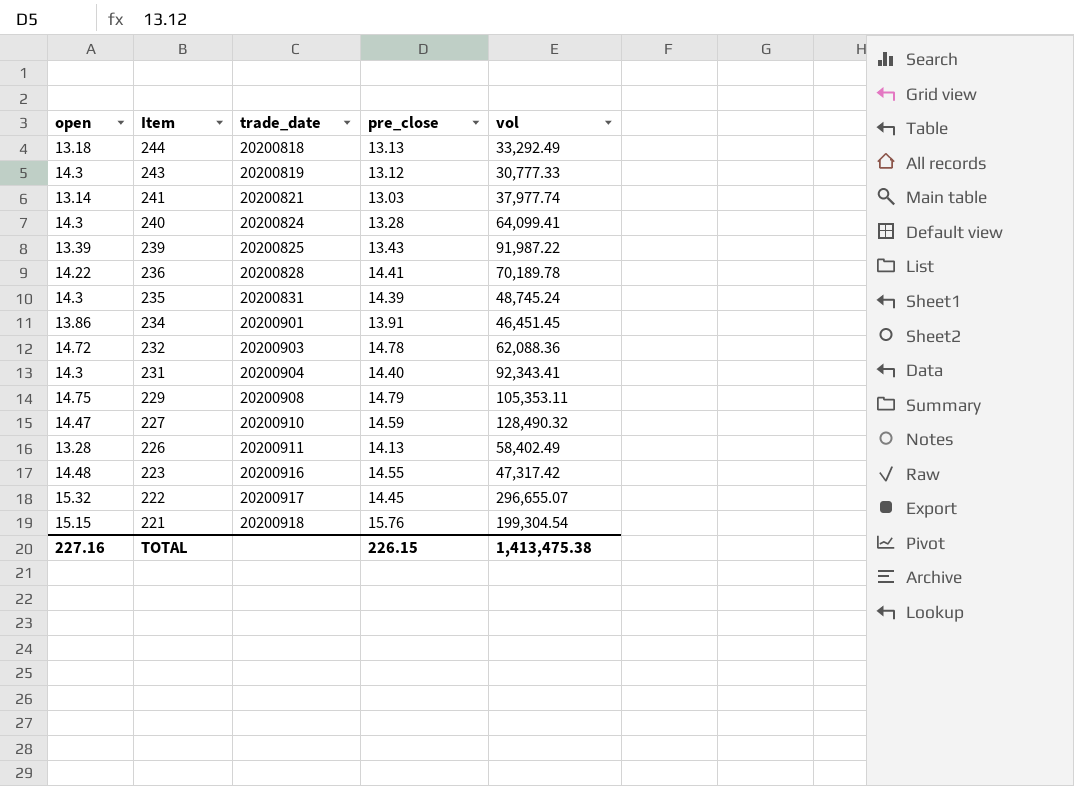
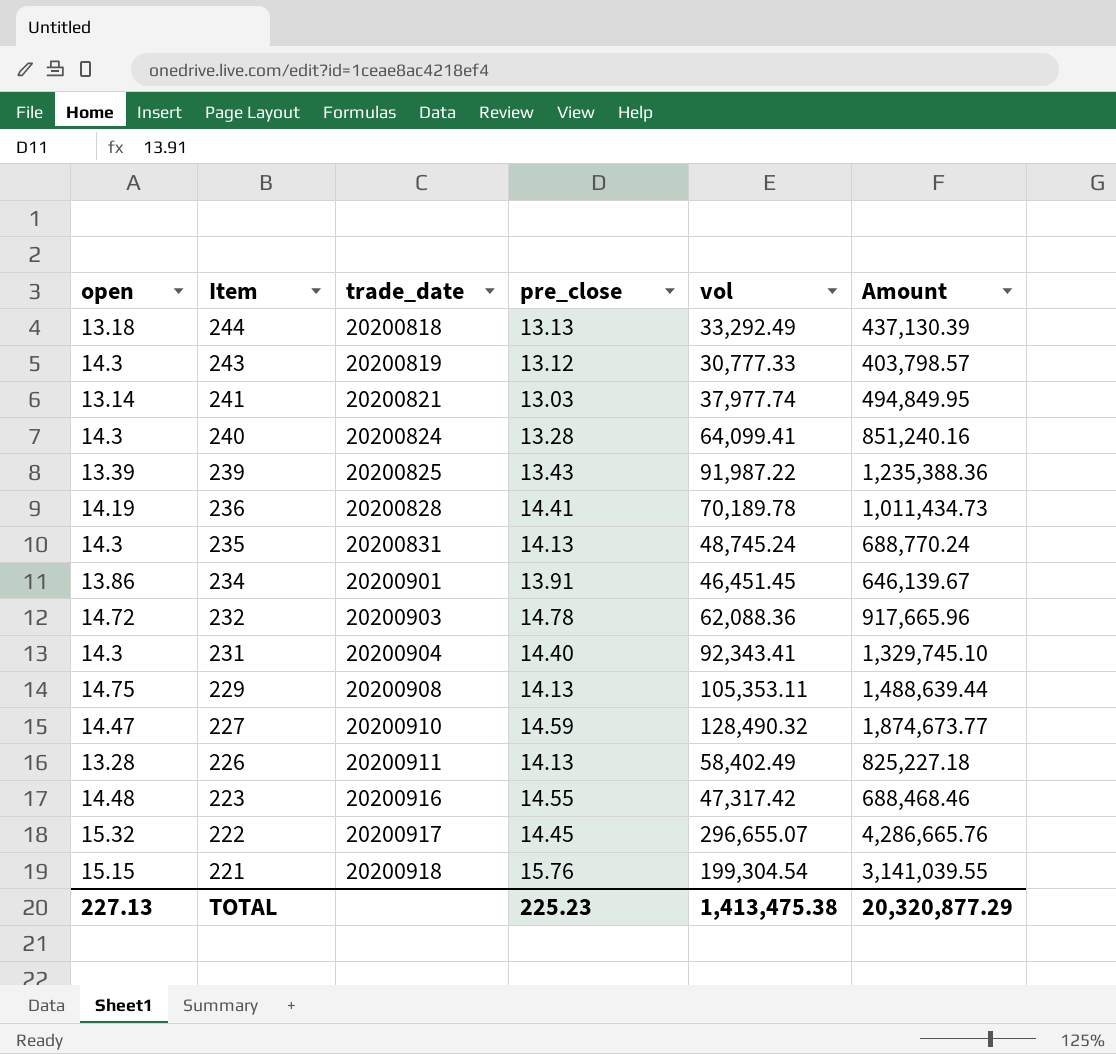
column Amount | formula: none -> [pre_close] * [vol]
236 | open: 14.22 -> 14.19
235 | pre_close: 14.39 -> 14.13
229 | pre_close: 14.79 -> 14.13
TOTAL | open: 227.16 -> 227.13
TOTAL | pre_close: 226.15 -> 225.23

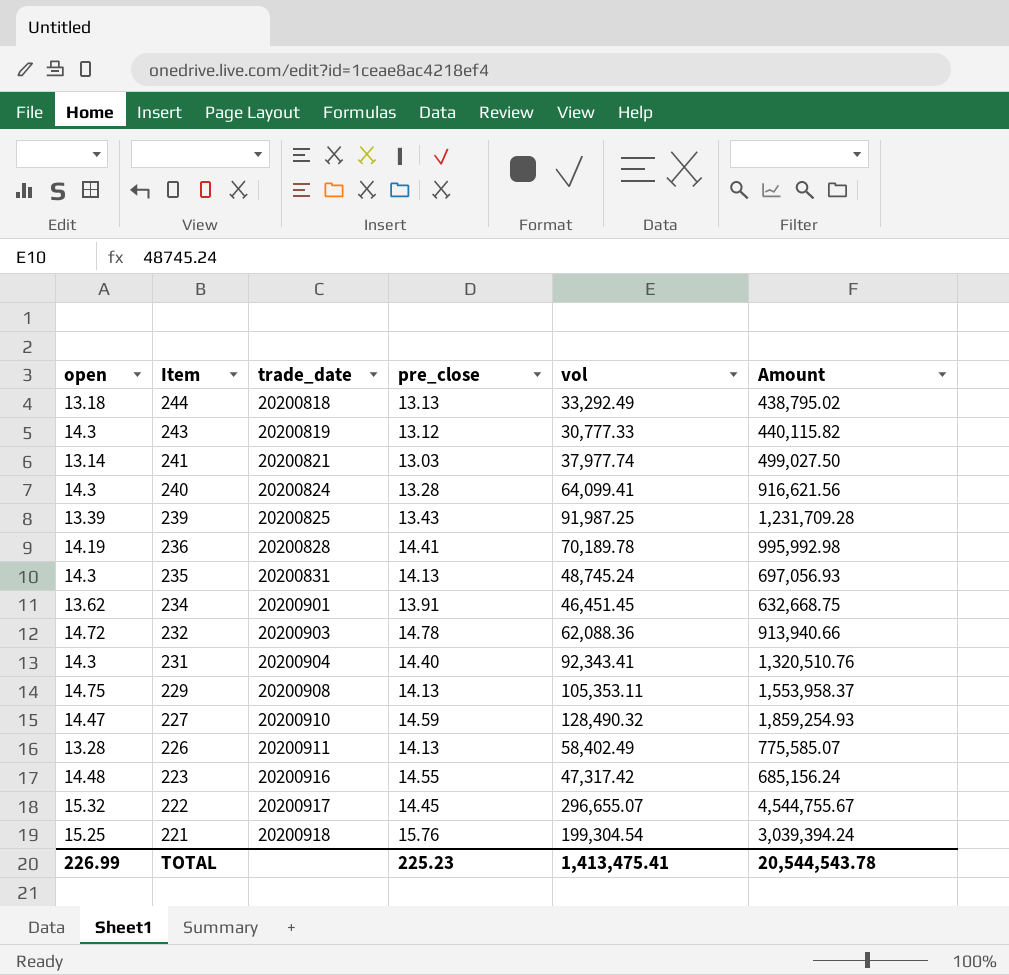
column Amount | formula: [pre_close] * [vol] -> [open] * [vol]
239 | vol: 91,987.22 -> 91,987.25
234 | open: 13.86 -> 13.62
221 | open: 15.15 -> 15.25
TOTAL | open: 227.13 -> 226.99
TOTAL | vol: 1,413,475.38 -> 1,413,475.41
TOTAL | Amount: 20,320,877.29 -> 20,544,543.78

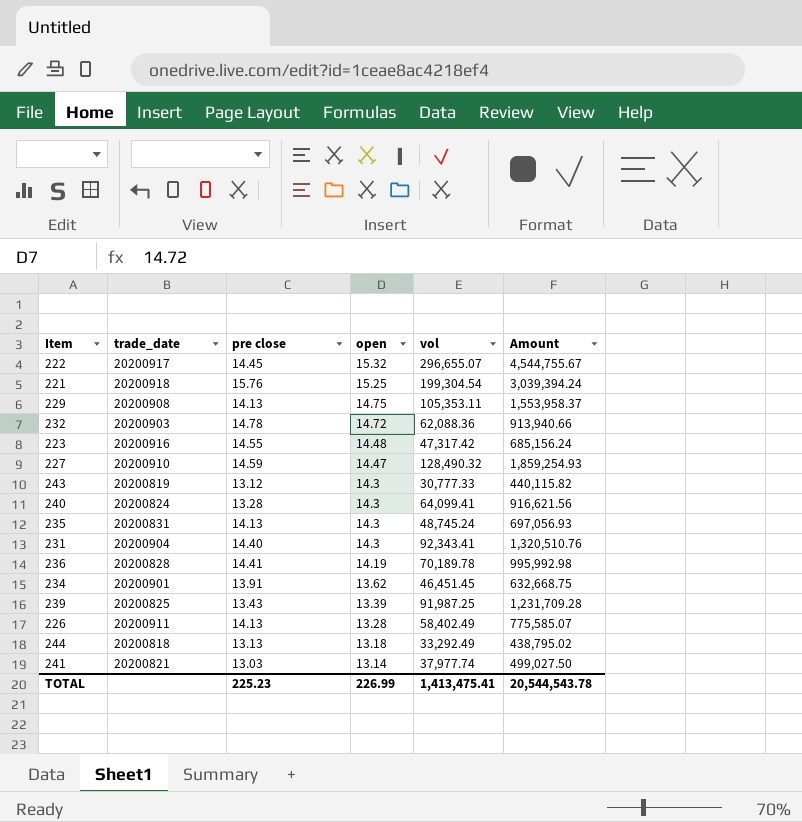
row order: Item descending -> open descending
column name: pre_close -> pre close
column open | position: 1 -> 4

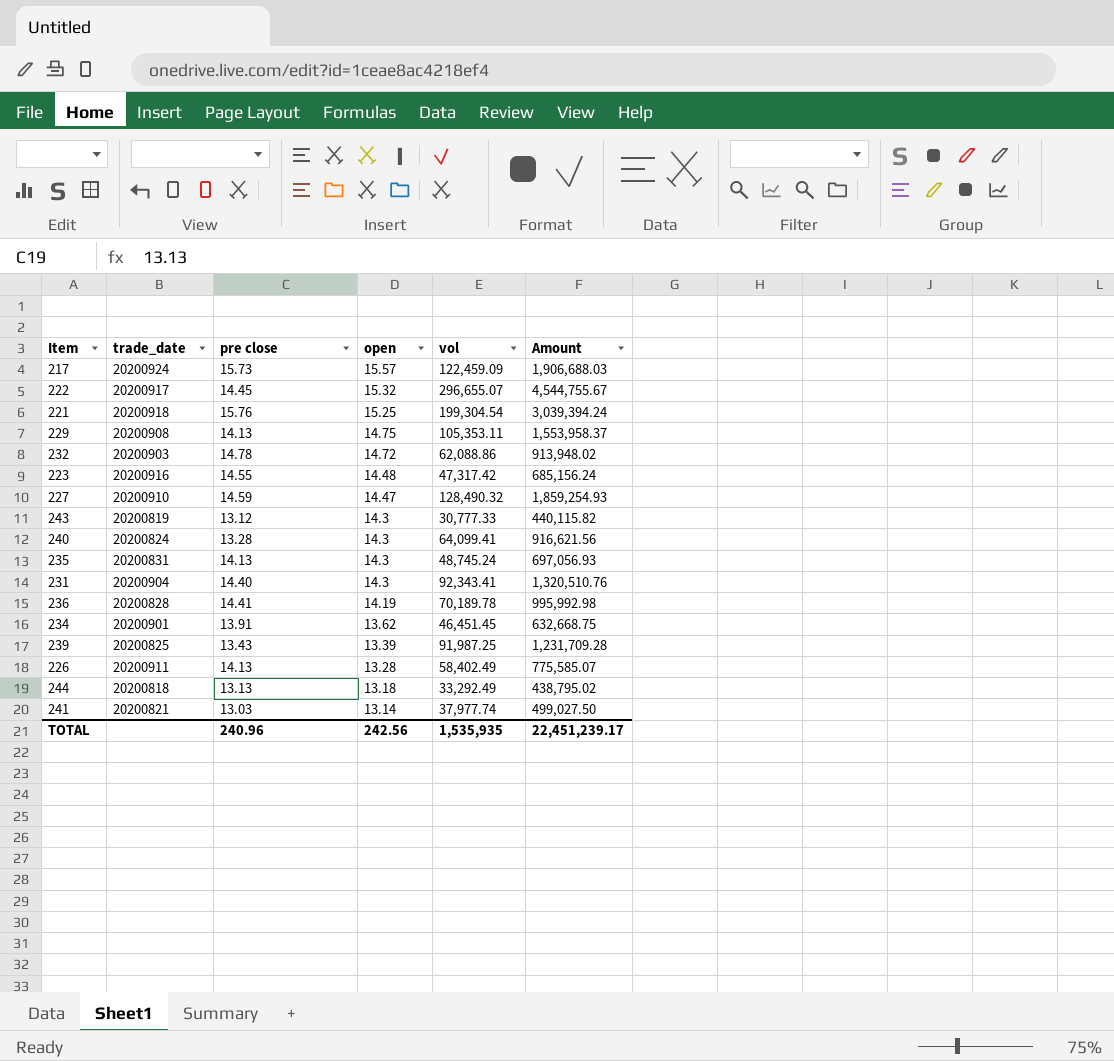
row 217: none -> 20200924 | 15.73 | 15.57 | 122,459.09 | 1,906,688.03
232 | vol: 62,088.36 -> 62,088.86
232 | Amount: 913,940.66 -> 913,948.02
TOTAL | pre close: 225.23 -> 240.96
TOTAL | open: 226.99 -> 242.56
TOTAL | vol: 1,413,475.41 -> 1,535,935
TOTAL | Amount: 20,544,543.78 -> 22,451,239.17

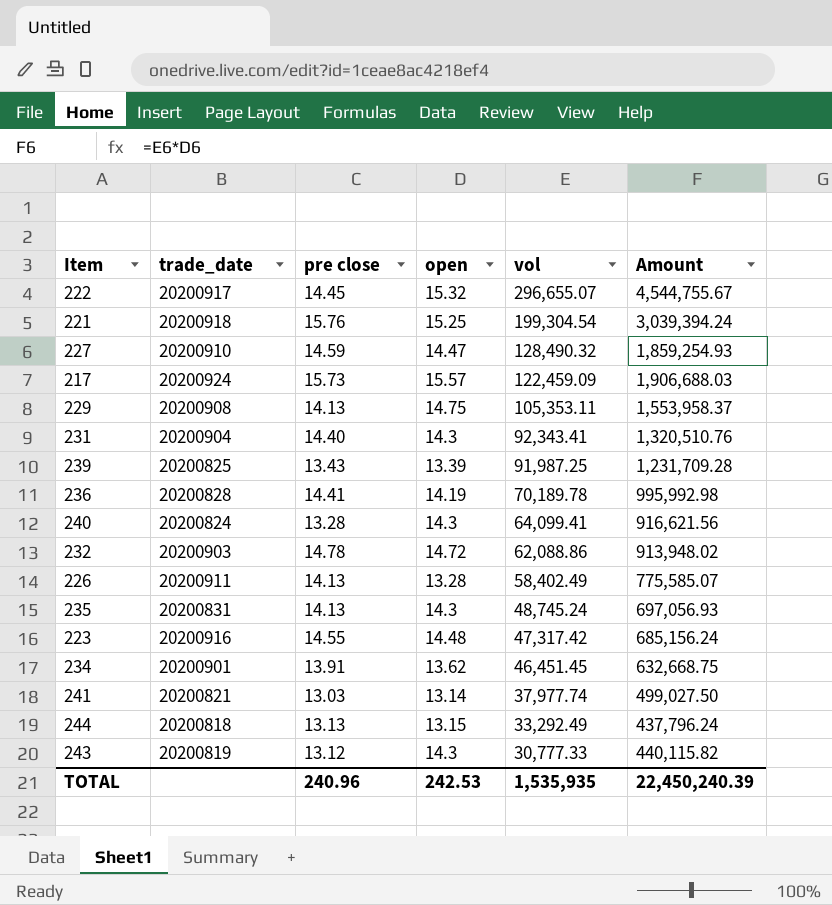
row order: open descending -> vol descending
244 | open: 13.18 -> 13.15
244 | Amount: 438,795.02 -> 437,796.24
TOTAL | open: 242.56 -> 242.53
TOTAL | Amount: 22,451,239.17 -> 22,450,240.39

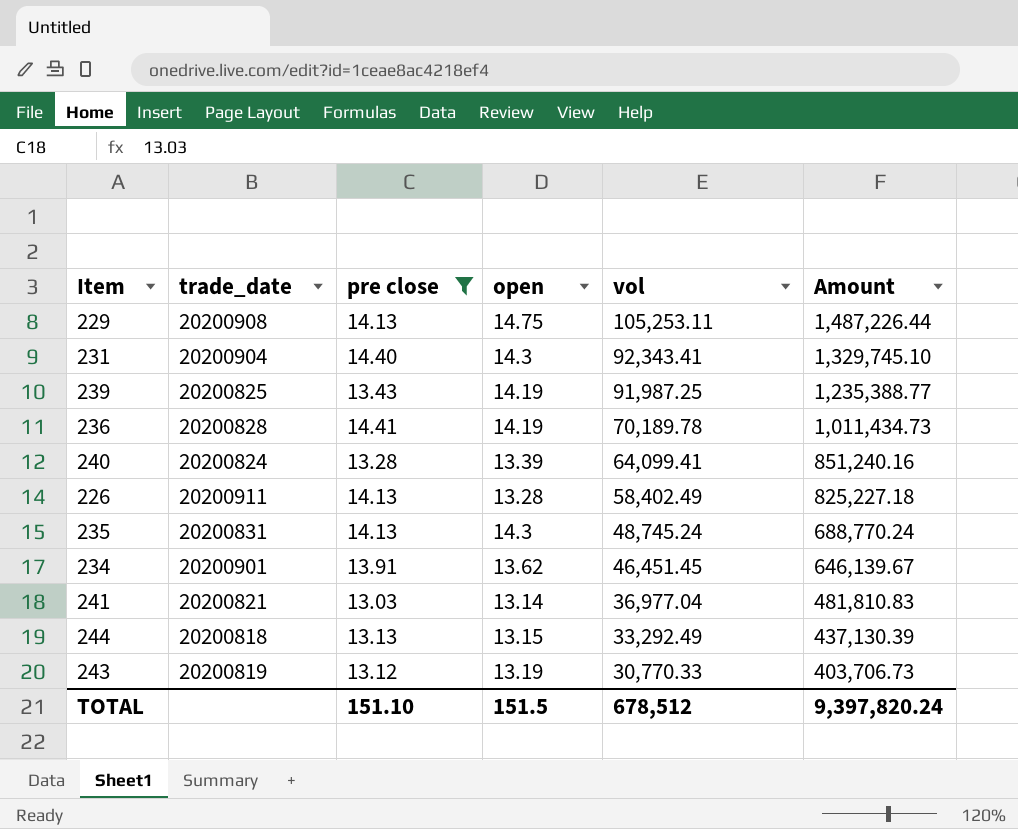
filter: none -> pre close <= 14.41
column Amount | formula: [open] * [vol] -> [pre close] * [vol]
229 | vol: 105,353.11 -> 105,253.11
239 | open: 13.39 -> 14.19
240 | open: 14.3 -> 13.39
241 | vol: 37,977.74 -> 36,977.04
243 | open: 14.3 -> 13.19
243 | vol: 30,777.33 -> 30,770.33
TOTAL | pre close: 240.96 -> 151.10
TOTAL | open: 242.53 -> 151.5
TOTAL | vol: 1,535,935 -> 678,512
TOTAL | Amount: 22,450,240.39 -> 9,397,820.24

